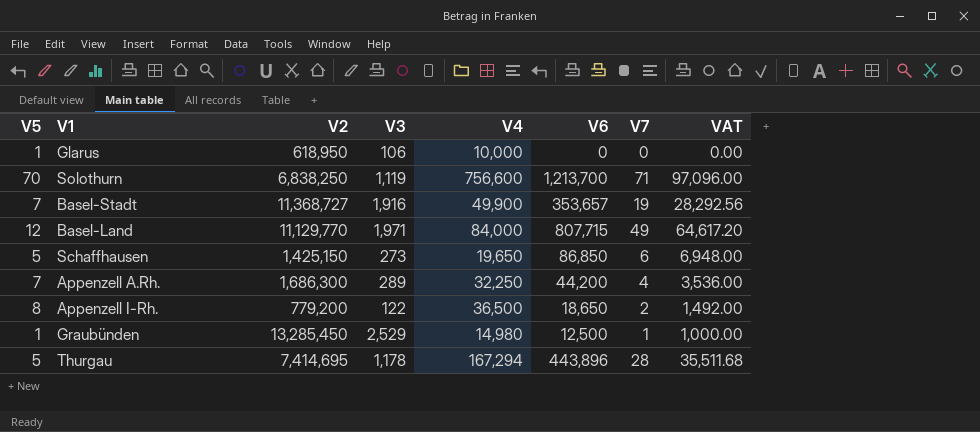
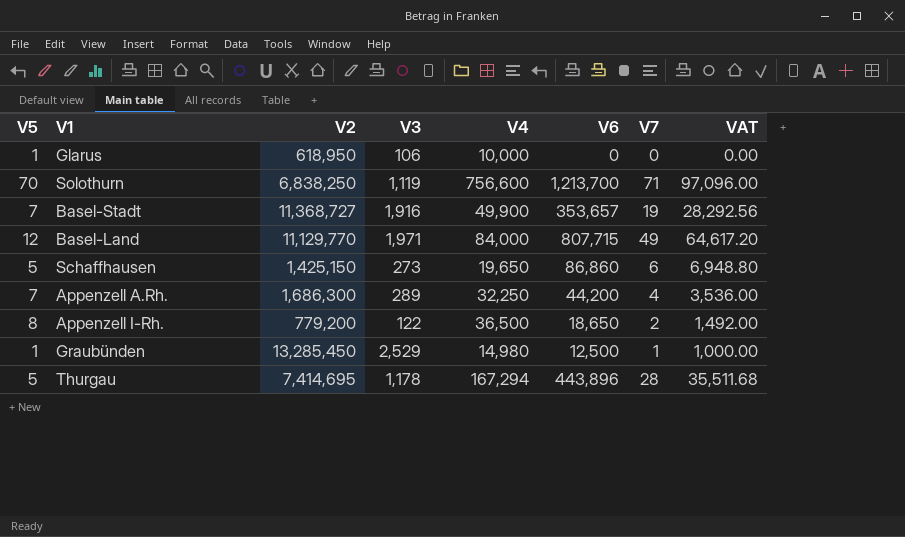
Schaffhausen | V6: 86,850 -> 86,860
Schaffhausen | VAT: 6,948.00 -> 6,948.80

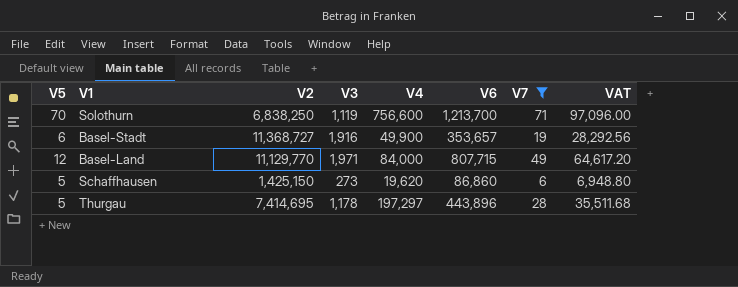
filter: none -> V7 >= 6
Basel-Stadt | V5: 7 -> 6
Schaffhausen | V4: 19,650 -> 19,620
Thurgau | V4: 167,294 -> 197,297

